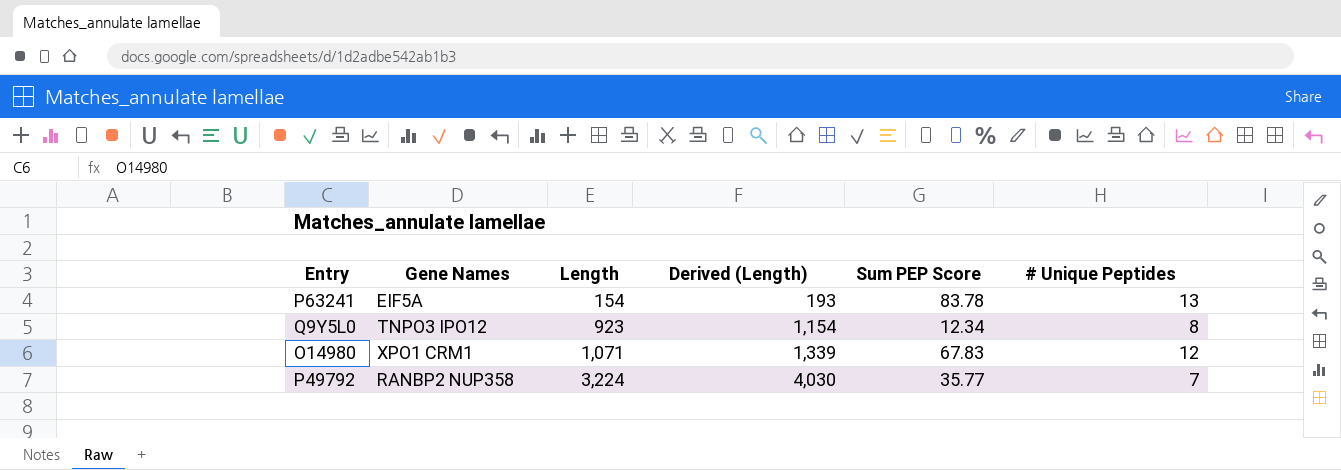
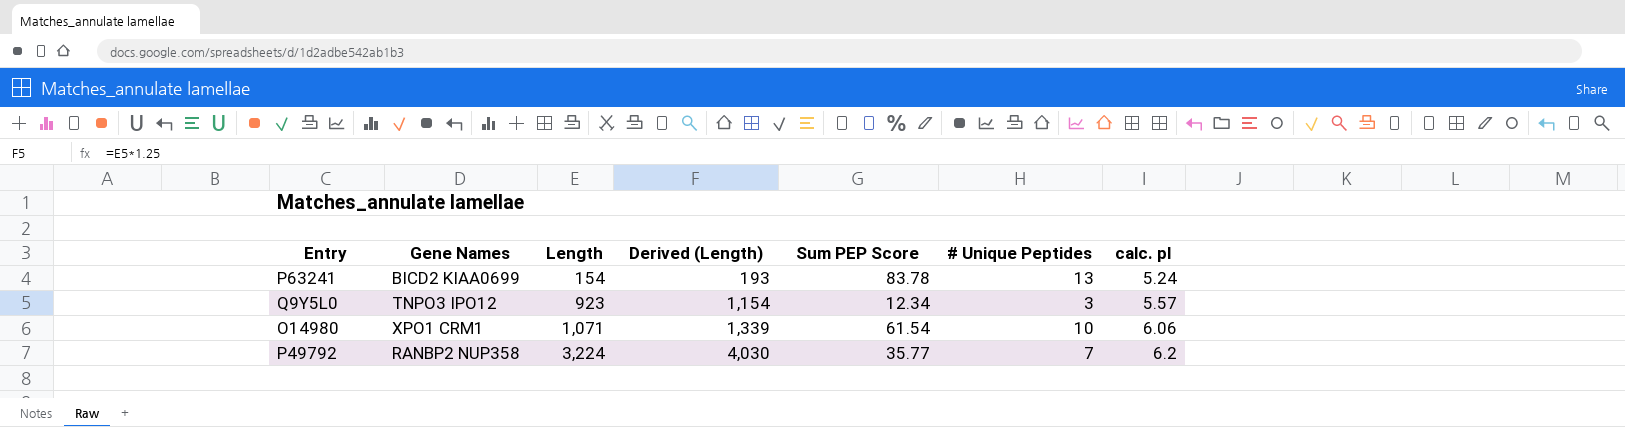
column calc. pI | position: none -> 7
P63241 | Gene Names: EIF5A -> BICD2 KIAA0699
Q9Y5L0 | # Unique Peptides: 8 -> 3
O14980 | Sum PEP Score: 67.83 -> 61.54
O14980 | # Unique Peptides: 12 -> 10

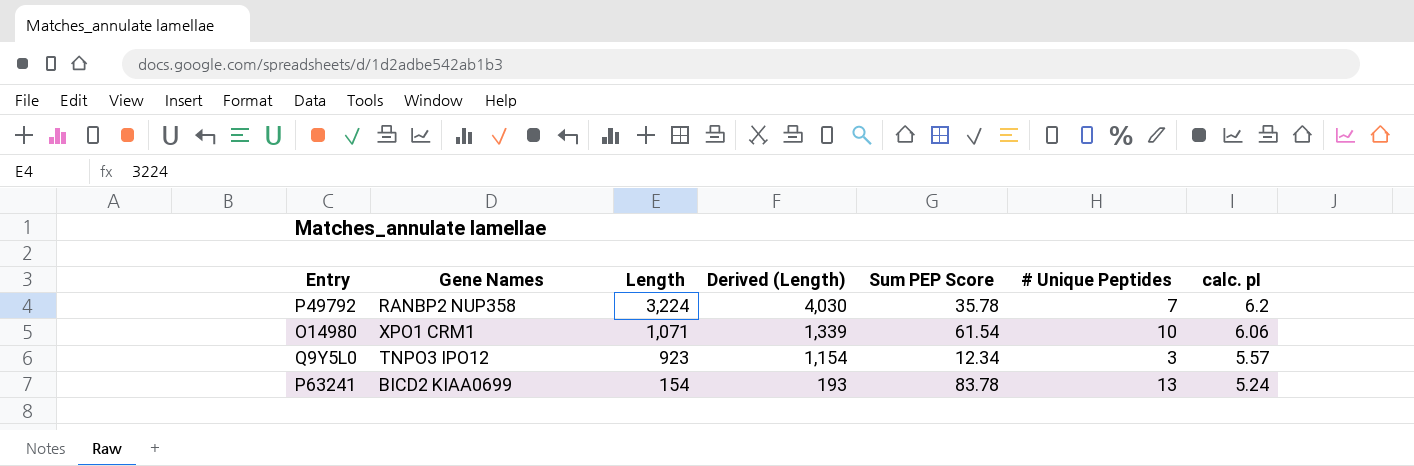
row order: Length ascending -> Length descending
P49792 | Sum PEP Score: 35.77 -> 35.78

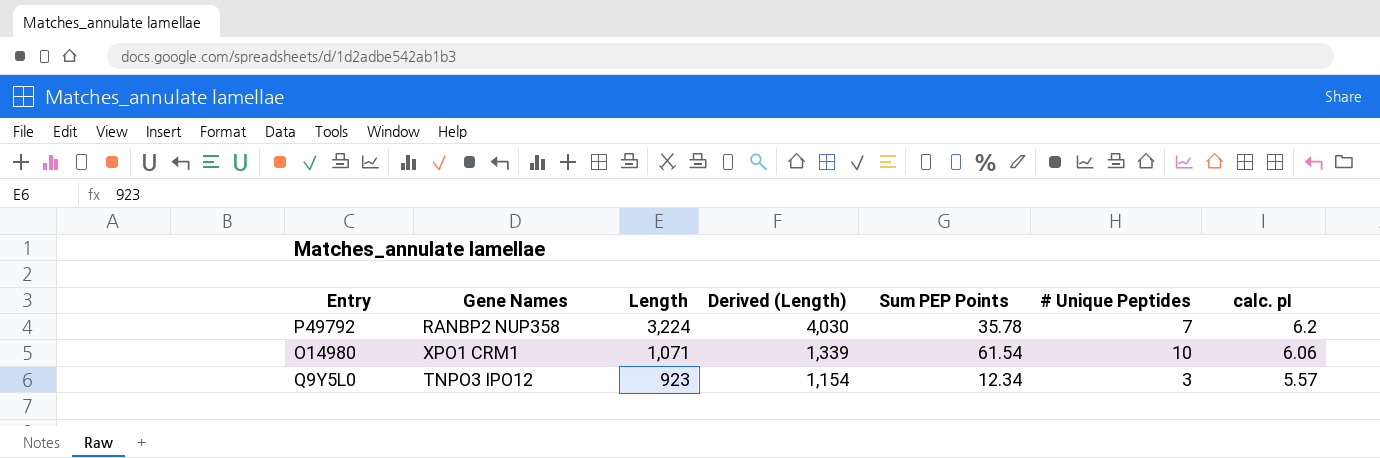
column name: Sum PEP Score -> Sum PEP Points
row P63241: BICD2 KIAA0699 | 154 | 193 | 83.78 | 13 | 5.24 -> none

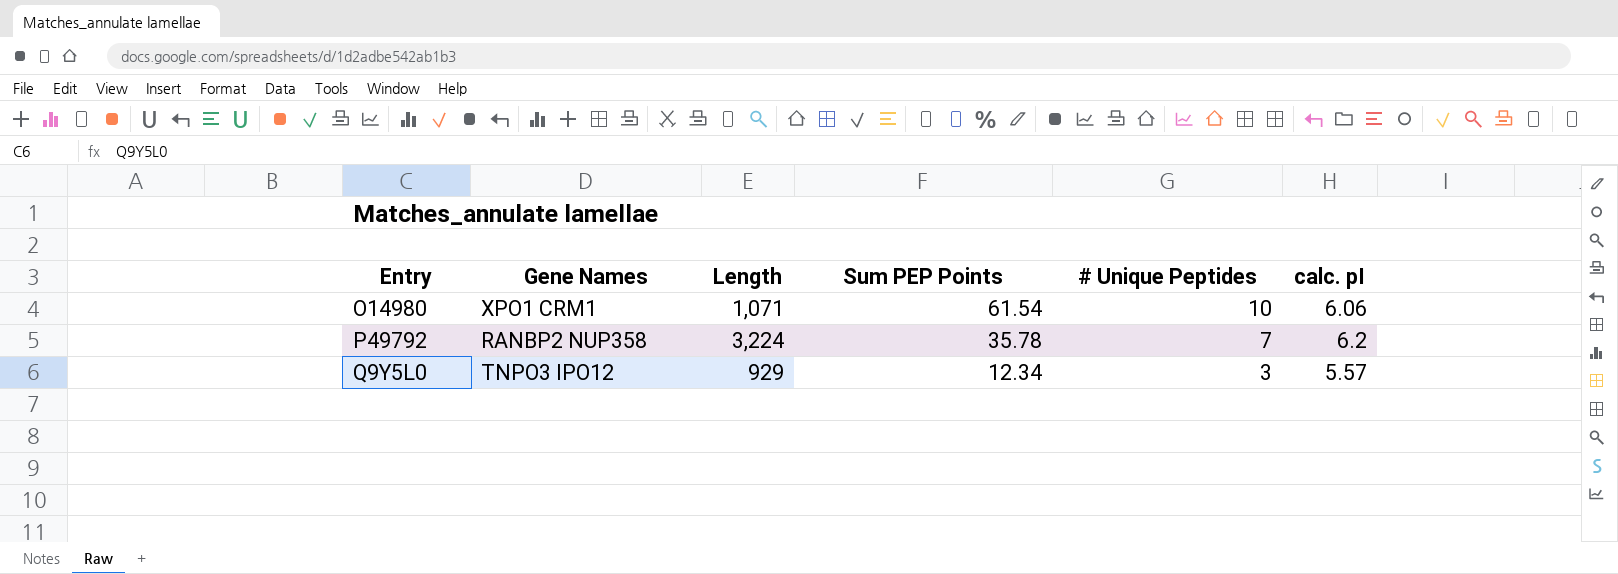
row order: Length descending -> Entry ascending
column Derived (Length) | formula: [Length] * 1.25 -> none
Q9Y5L0 | Length: 923 -> 929

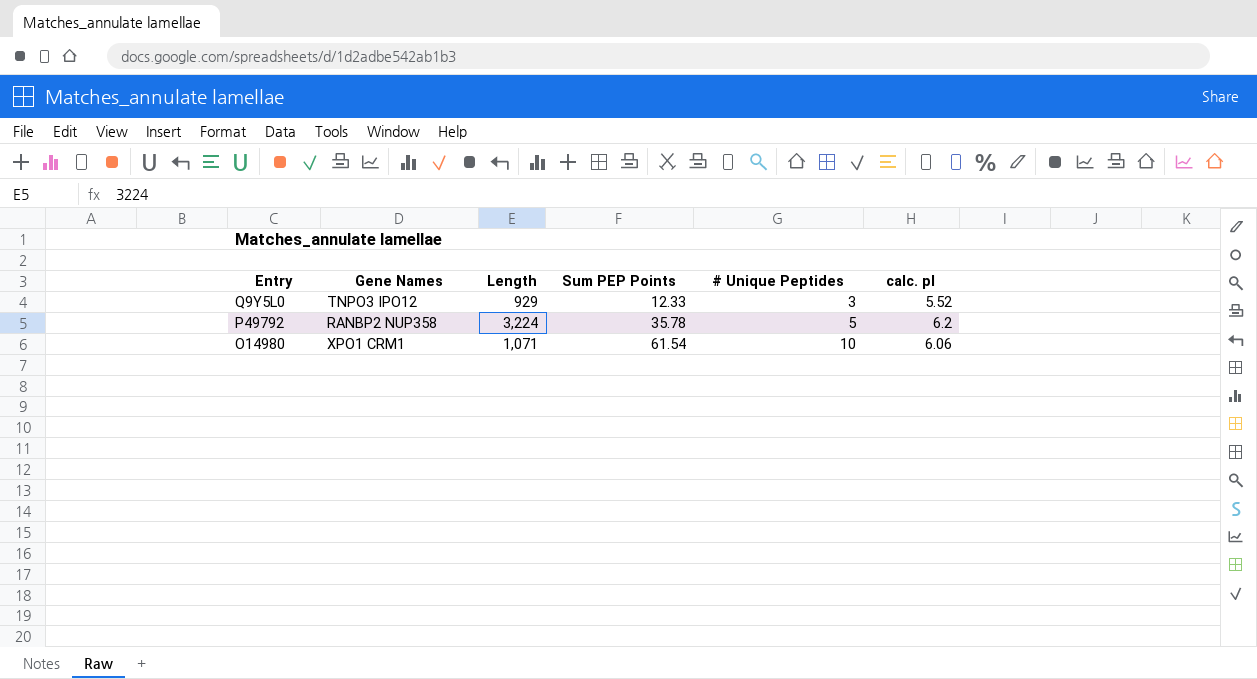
row order: Entry ascending -> Entry descending
Q9Y5L0 | Sum PEP Points: 12.34 -> 12.33
Q9Y5L0 | calc. pI: 5.57 -> 5.52
P49792 | # Unique Peptides: 7 -> 5

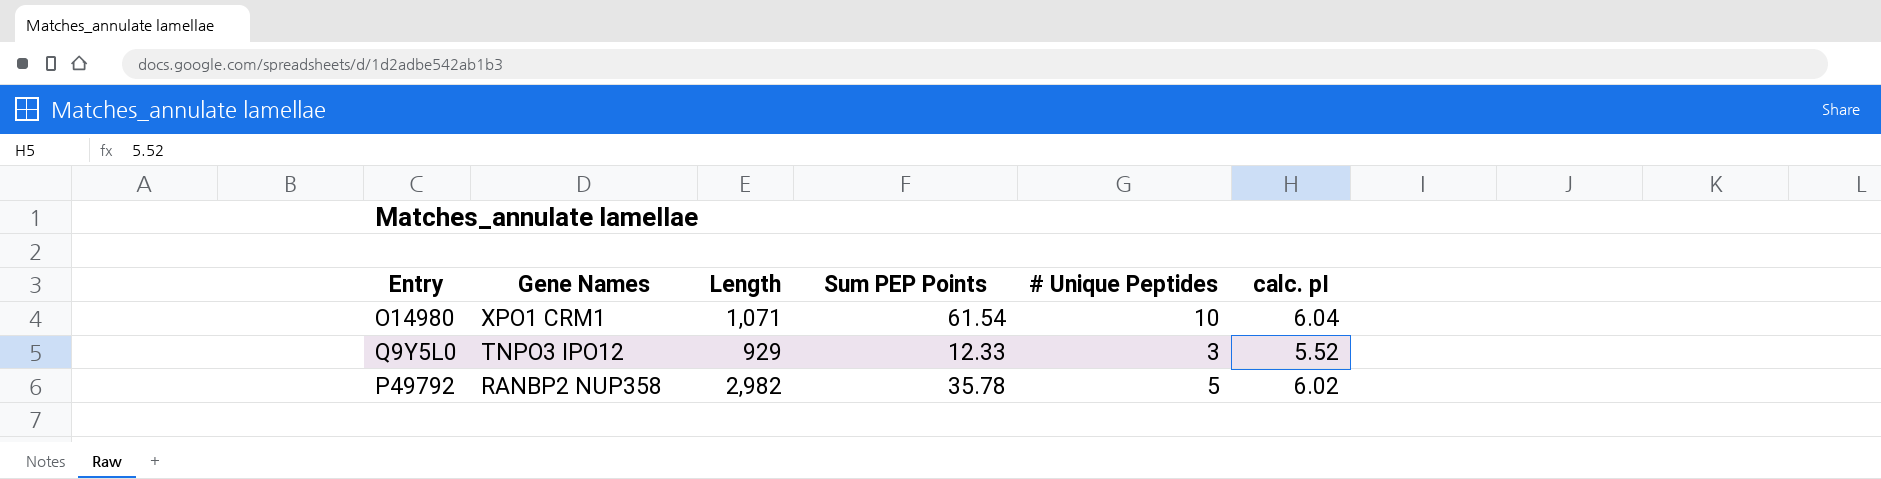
row order: Entry descending -> Gene Names descending
O14980 | calc. pI: 6.06 -> 6.04
P49792 | Length: 3,224 -> 2,982
P49792 | calc. pI: 6.2 -> 6.02

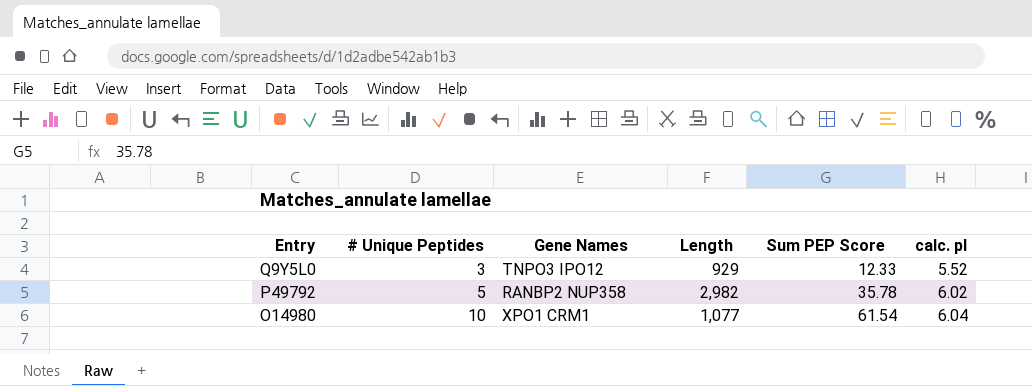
row order: Gene Names descending -> Entry descending
column # Unique Peptides | position: 5 -> 2
column name: Sum PEP Points -> Sum PEP Score
O14980 | Length: 1,071 -> 1,077

